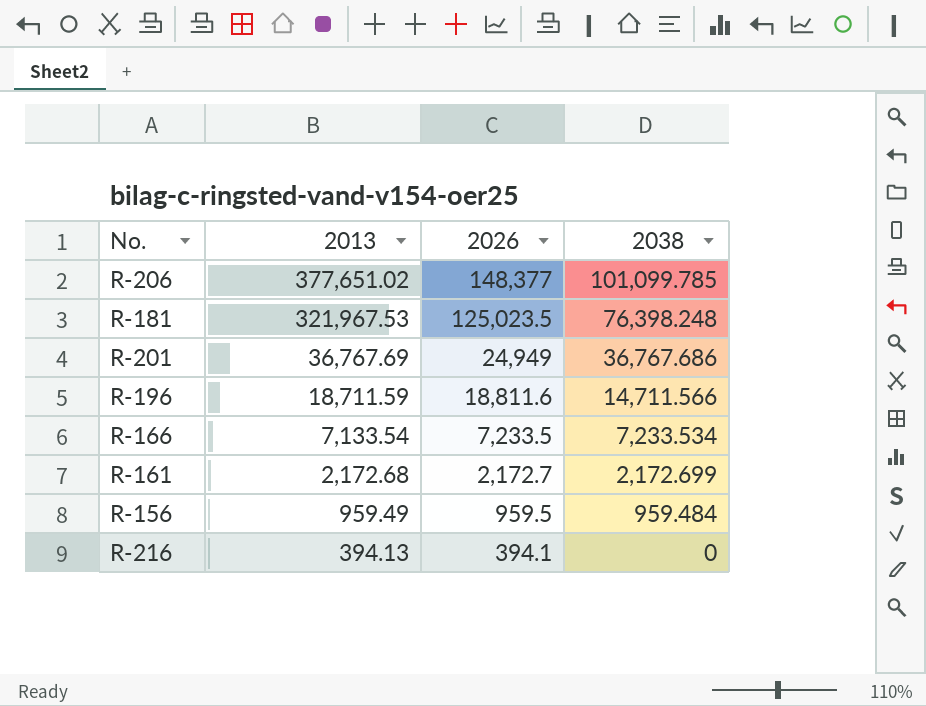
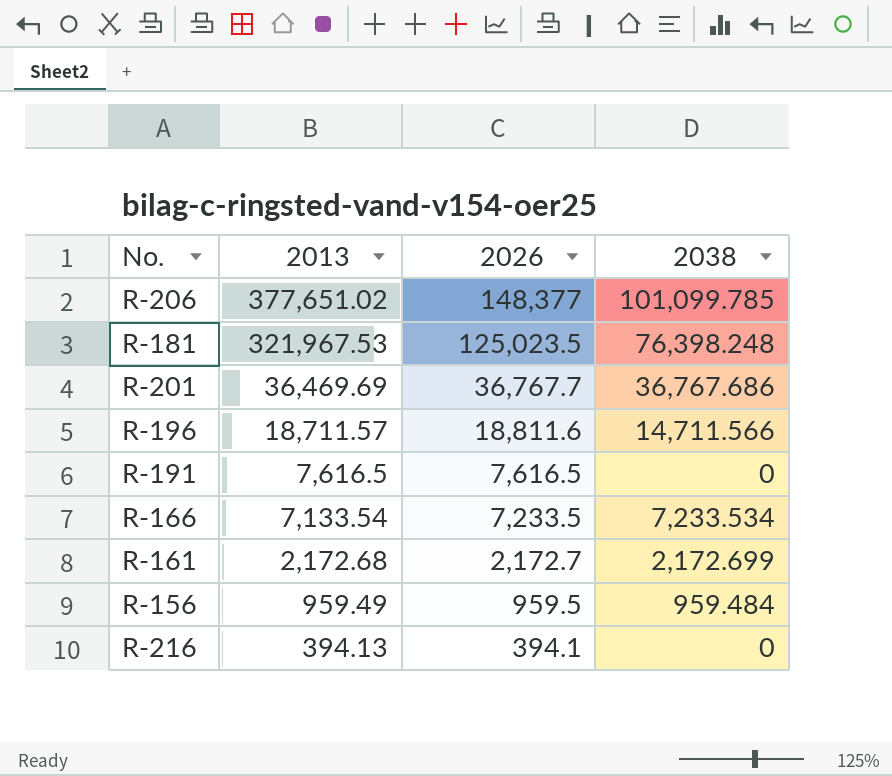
R-201 | 2013: 36,767.69 -> 36,469.69
R-201 | 2026: 24,949 -> 36,767.7
R-196 | 2013: 18,711.59 -> 18,711.57
row R-191: none -> 7,616.5 | 7,616.5 | 0

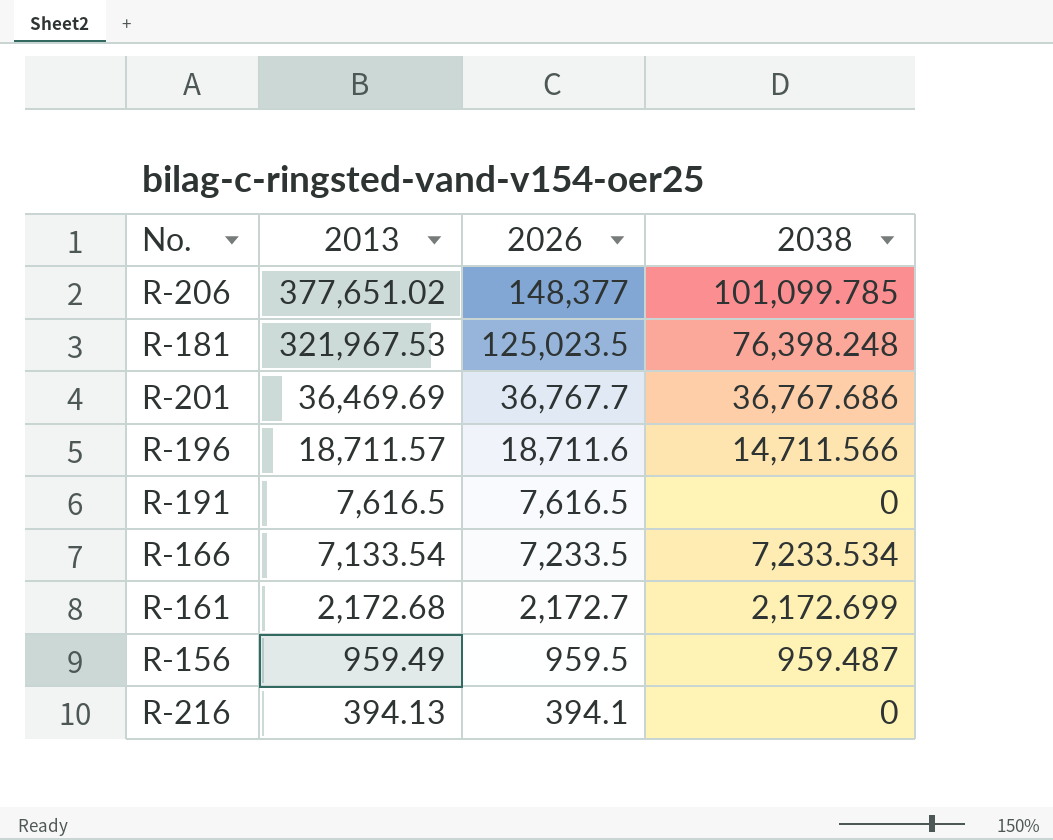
R-196 | 2026: 18,811.6 -> 18,711.6
R-156 | 2038: 959.484 -> 959.487

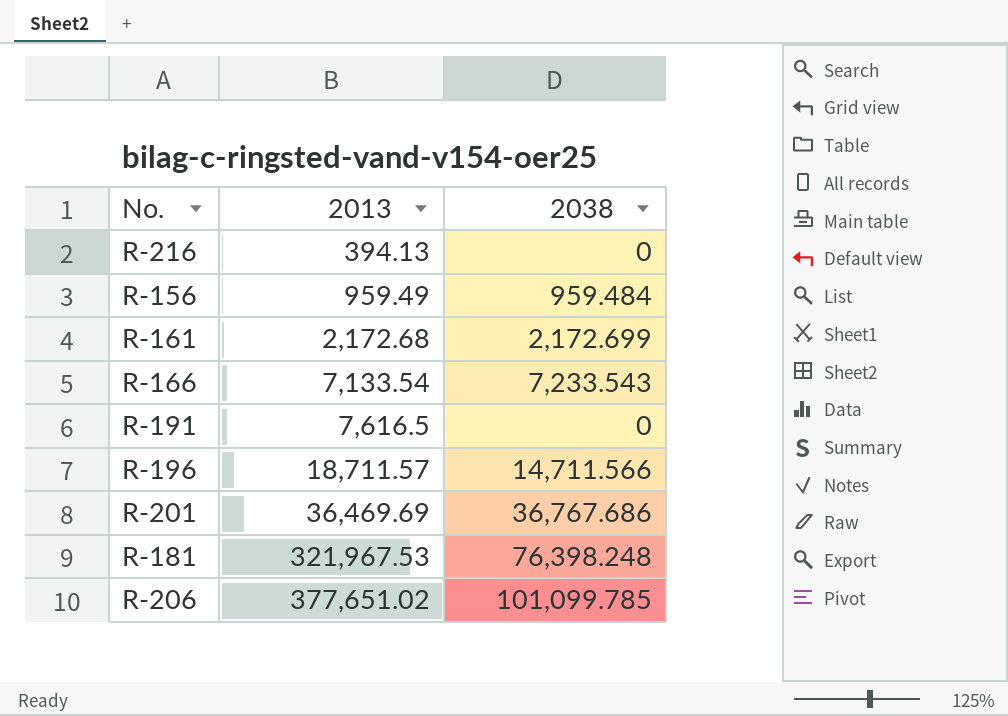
row order: 2013 descending -> 2013 ascending
column 2026 | position: 3 -> none
R-156 | 2038: 959.487 -> 959.484
R-166 | 2038: 7,233.534 -> 7,233.543

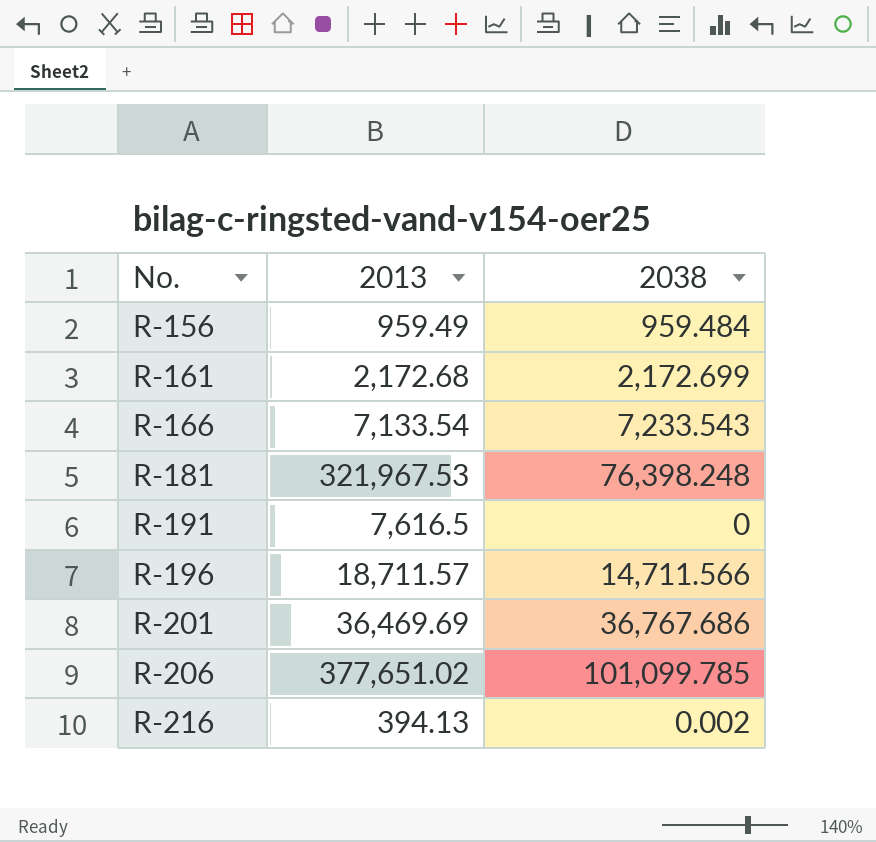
row order: 2013 ascending -> No. ascending
R-216 | 2038: 0 -> 0.002

